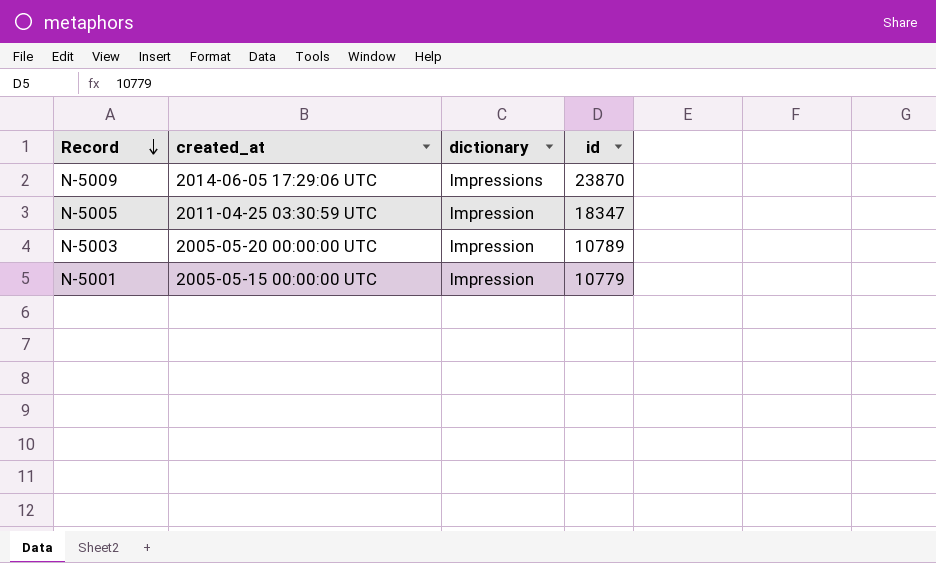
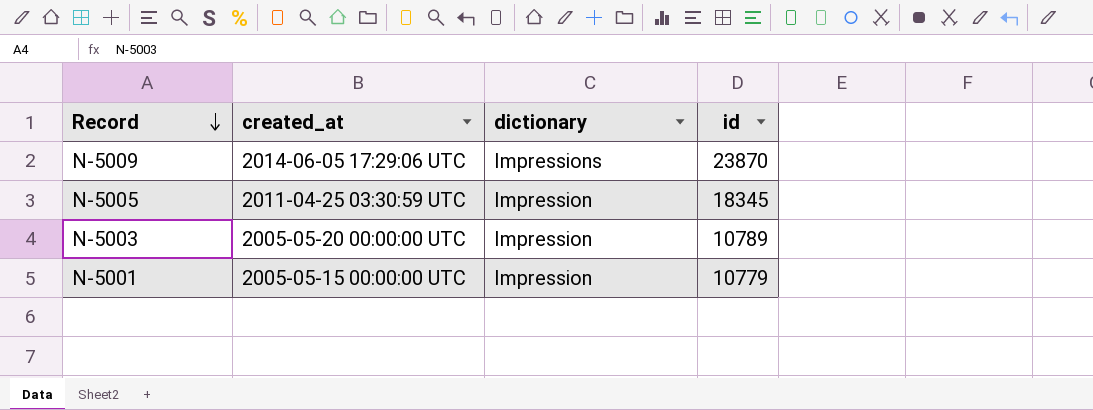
N-5005 | id: 18347 -> 18345

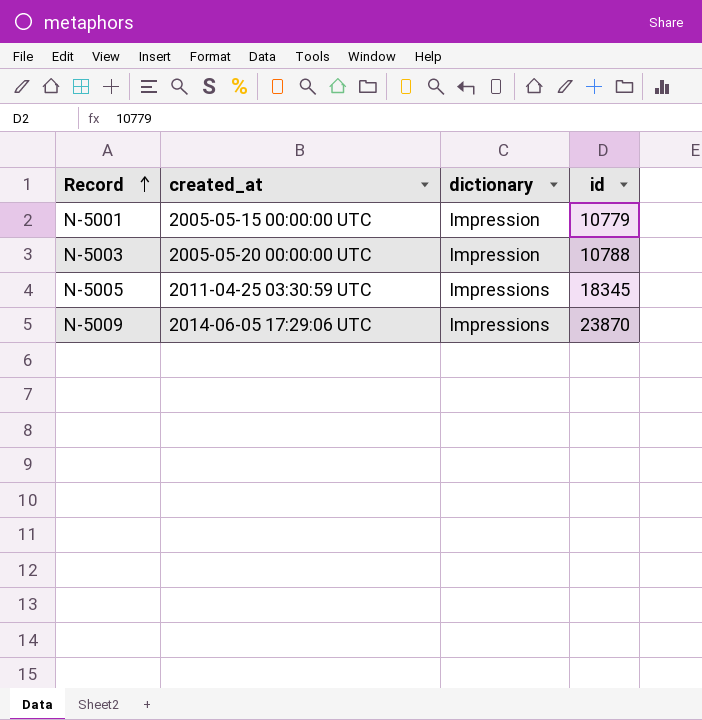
row order: Record descending -> Record ascending
N-5003 | id: 10789 -> 10788
N-5005 | dictionary: Impression -> Impressions

